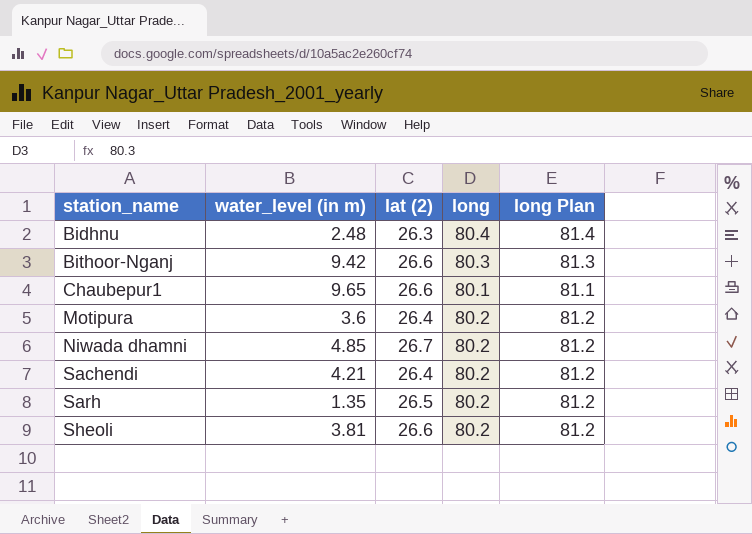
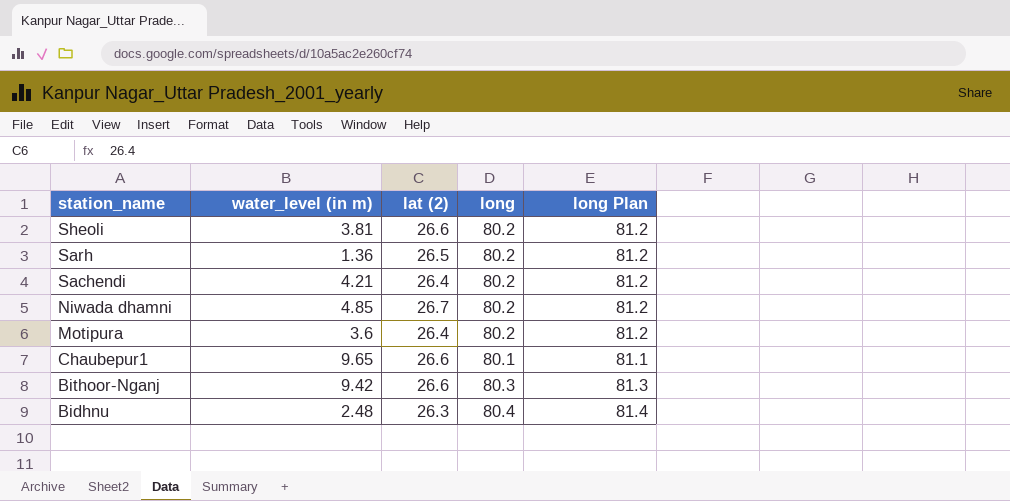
row order: station_name ascending -> station_name descending
Sarh | water_level (in m): 1.35 -> 1.36

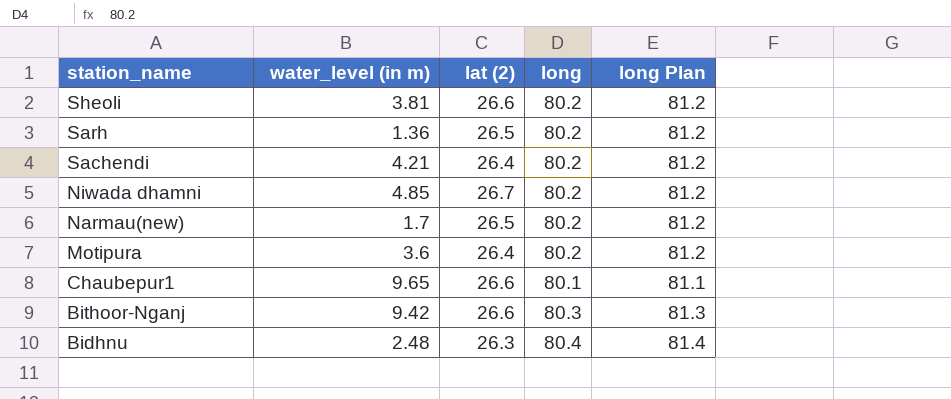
row Narmau(new): none -> 1.7 | 26.5 | 80.2 | 81.2

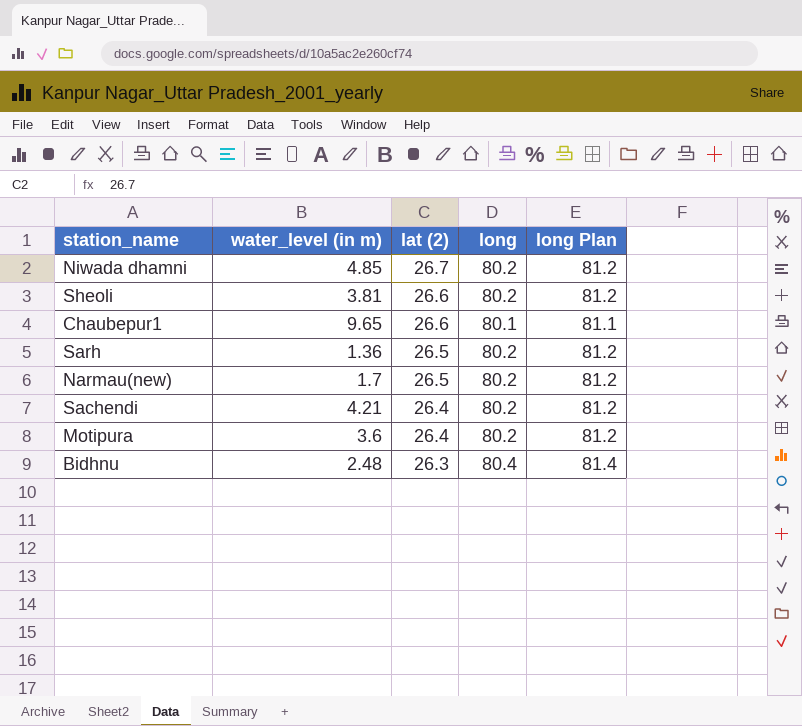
row order: station_name descending -> lat (2) descending
row Bithoor-Nganj: 9.42 | 26.6 | 80.3 | 81.3 -> none

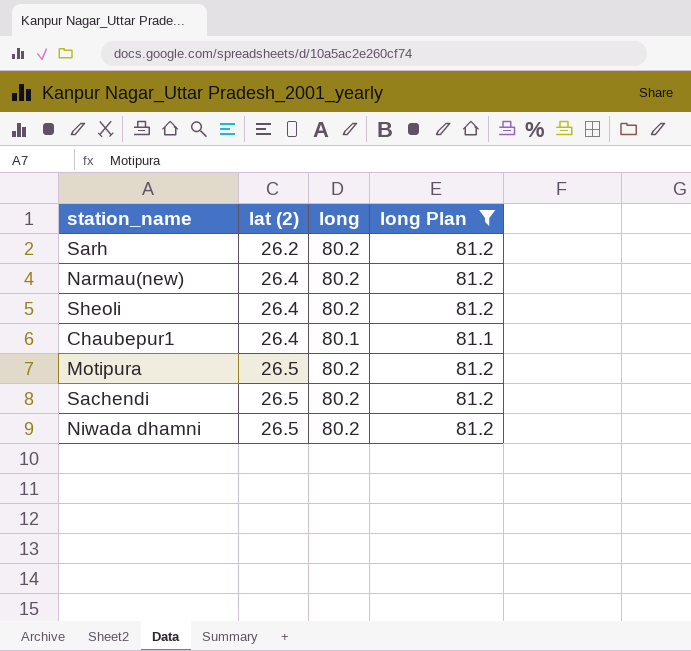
filter: none -> long Plan != 81.4
row order: lat (2) descending -> lat (2) ascending
column water_level (in m) | position: 2 -> none
Sarh | lat (2): 26.5 -> 26.2
Narmau(new) | lat (2): 26.5 -> 26.4
Sheoli | lat (2): 26.6 -> 26.4
Chaubepur1 | lat (2): 26.6 -> 26.4
Motipura | lat (2): 26.4 -> 26.5
Sachendi | lat (2): 26.4 -> 26.5
Niwada dhamni | lat (2): 26.7 -> 26.5

